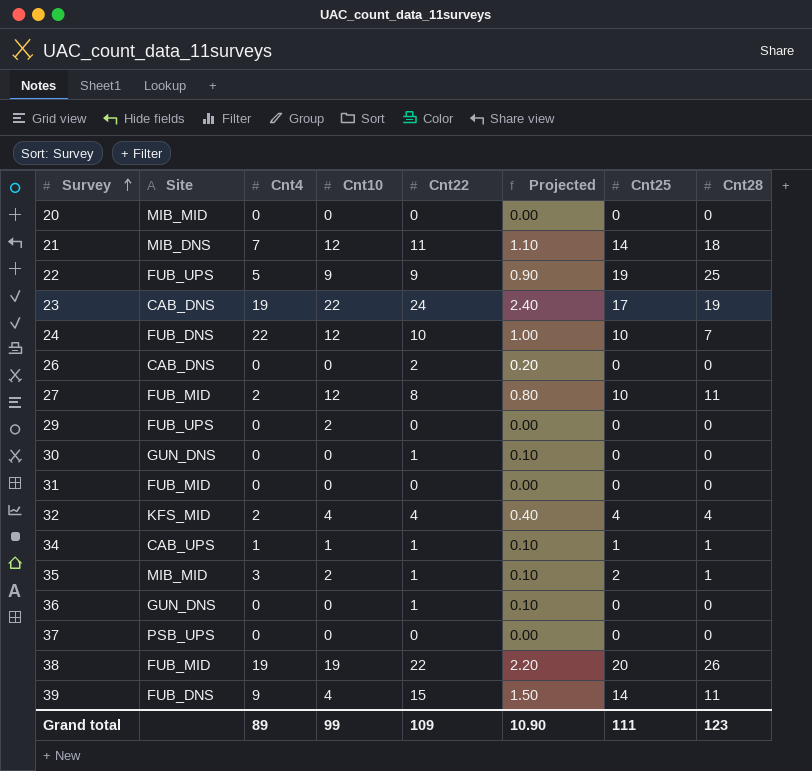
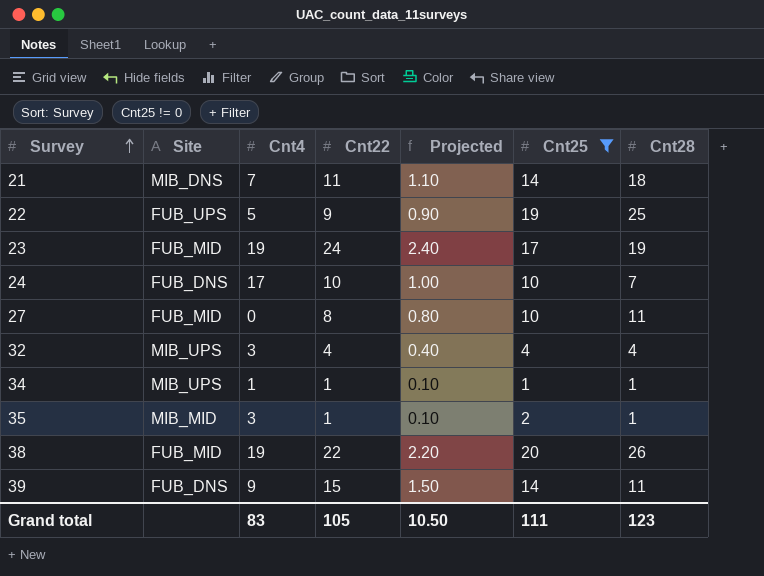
filter: none -> Cnt25 != 0
column Cnt10 | position: 4 -> none
23 | Site: CAB_DNS -> FUB_MID
24 | Cnt4: 22 -> 17
27 | Cnt4: 2 -> 0
32 | Site: KFS_MID -> MIB_UPS
32 | Cnt4: 2 -> 3
34 | Site: CAB_UPS -> MIB_UPS
Grand total | Cnt4: 89 -> 83
Grand total | Cnt22: 109 -> 105
Grand total | Projected: 10.90 -> 10.50

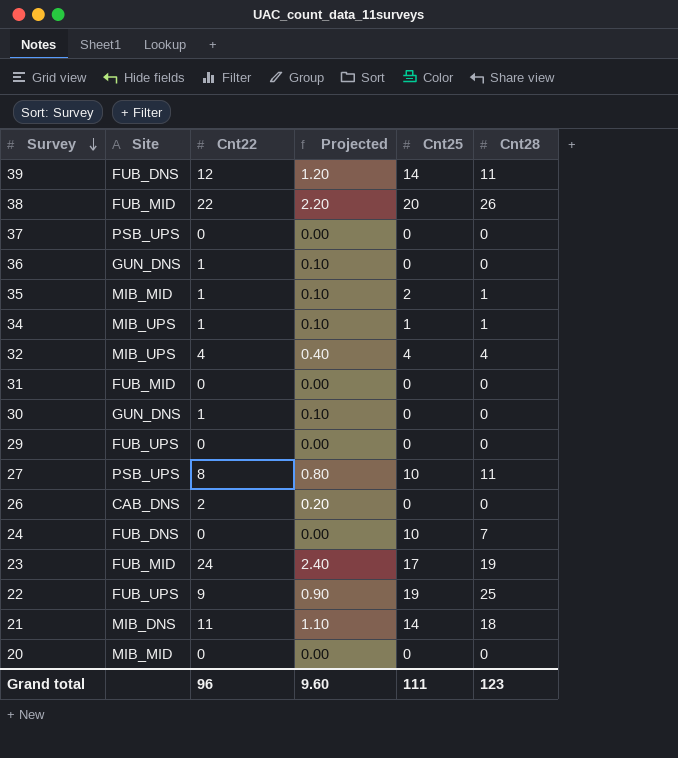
filter: Cnt25 != 0 -> none
row order: Survey ascending -> Survey descending
column Cnt4 | position: 3 -> none
39 | Cnt22: 15 -> 12
39 | Projected: 1.50 -> 1.20
27 | Site: FUB_MID -> PSB_UPS
24 | Cnt22: 10 -> 0
24 | Projected: 1.00 -> 0.00
Grand total | Cnt22: 105 -> 96
Grand total | Projected: 10.50 -> 9.60

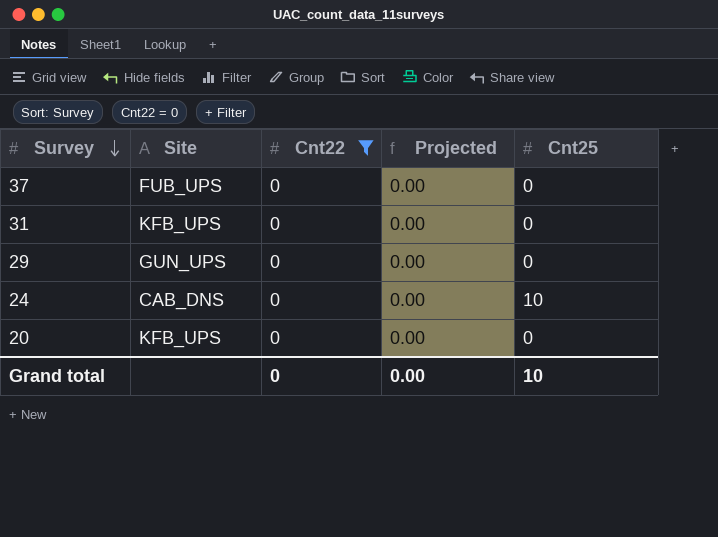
filter: none -> Cnt22 = 0
column Cnt28 | position: 6 -> none
37 | Site: PSB_UPS -> FUB_UPS
31 | Site: FUB_MID -> KFB_UPS
29 | Site: FUB_UPS -> GUN_UPS
24 | Site: FUB_DNS -> CAB_DNS
20 | Site: MIB_MID -> KFB_UPS
Grand total | Cnt22: 96 -> 0
Grand total | Projected: 9.60 -> 0.00
Grand total | Cnt25: 111 -> 10

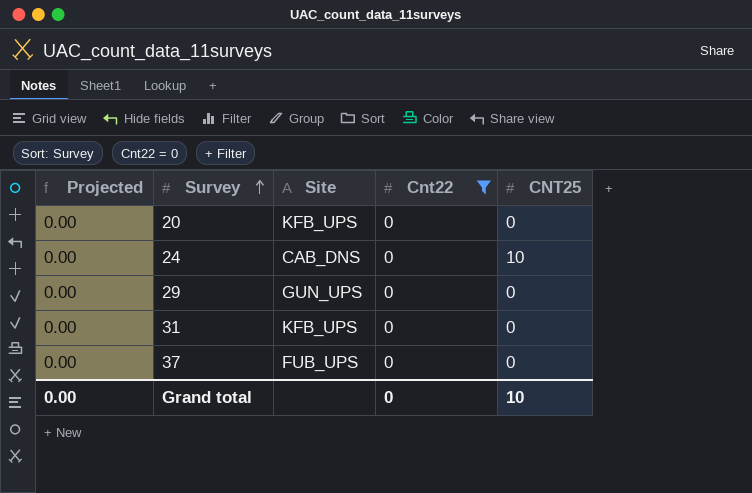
row order: Survey descending -> Survey ascending
column Projected | position: 4 -> 1
column name: Cnt25 -> CNT25

